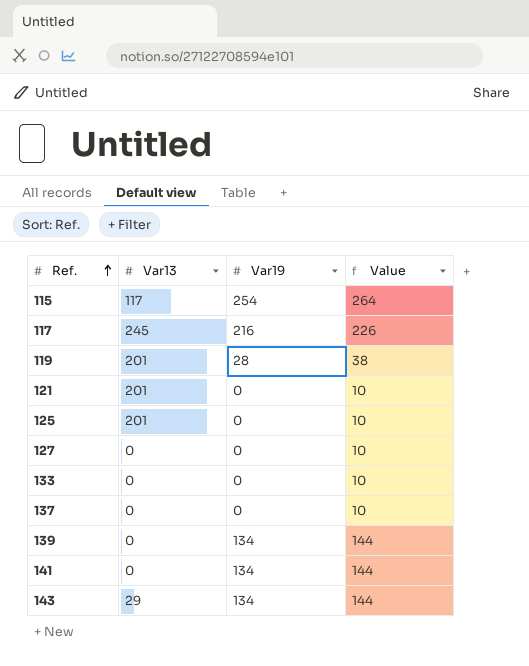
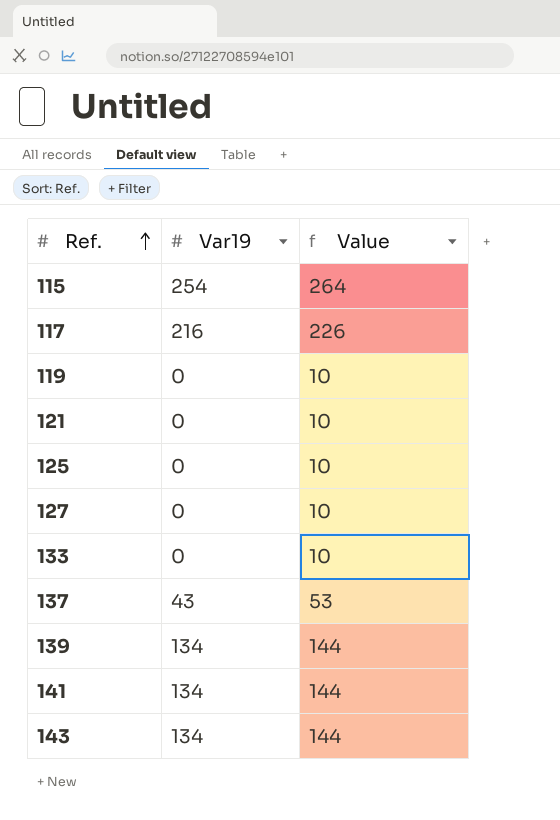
column Var13 | position: 2 -> none
119 | Var19: 28 -> 0
119 | Value: 38 -> 10
137 | Var19: 0 -> 43
137 | Value: 10 -> 53

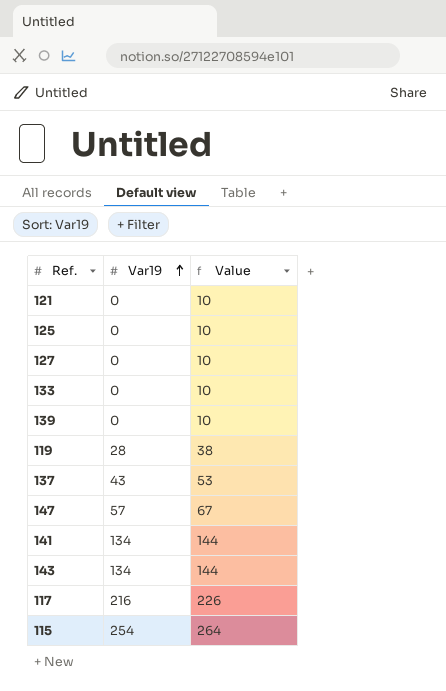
row order: Ref. ascending -> Var19 ascending
139 | Var19: 134 -> 0
139 | Value: 144 -> 10
119 | Var19: 0 -> 28
119 | Value: 10 -> 38
row 147: none -> 57 | 67

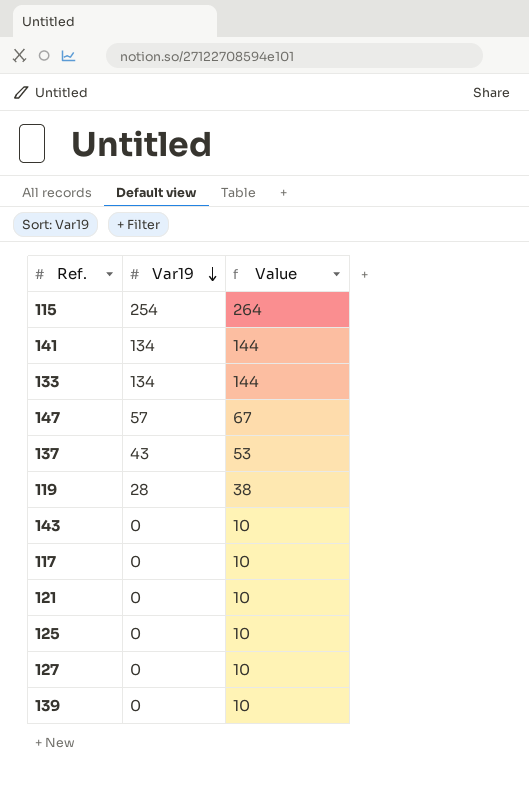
row order: Var19 ascending -> Var19 descending
133 | Var19: 0 -> 134
133 | Value: 10 -> 144
143 | Var19: 134 -> 0
143 | Value: 144 -> 10
117 | Var19: 216 -> 0
117 | Value: 226 -> 10

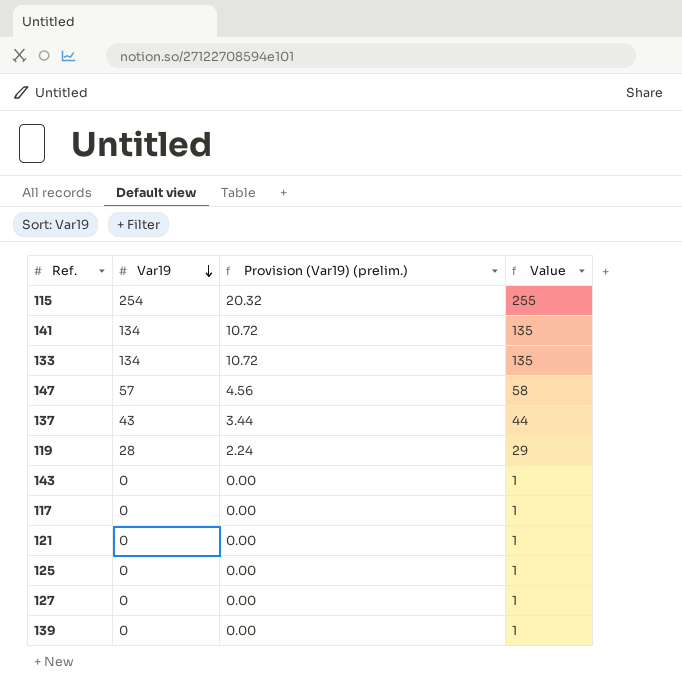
column Provision (Var19) (prelim.) | formula: none -> [Var19] * 0.08
column Value | formula: [Var19] + 10 -> [Var19] + 1

